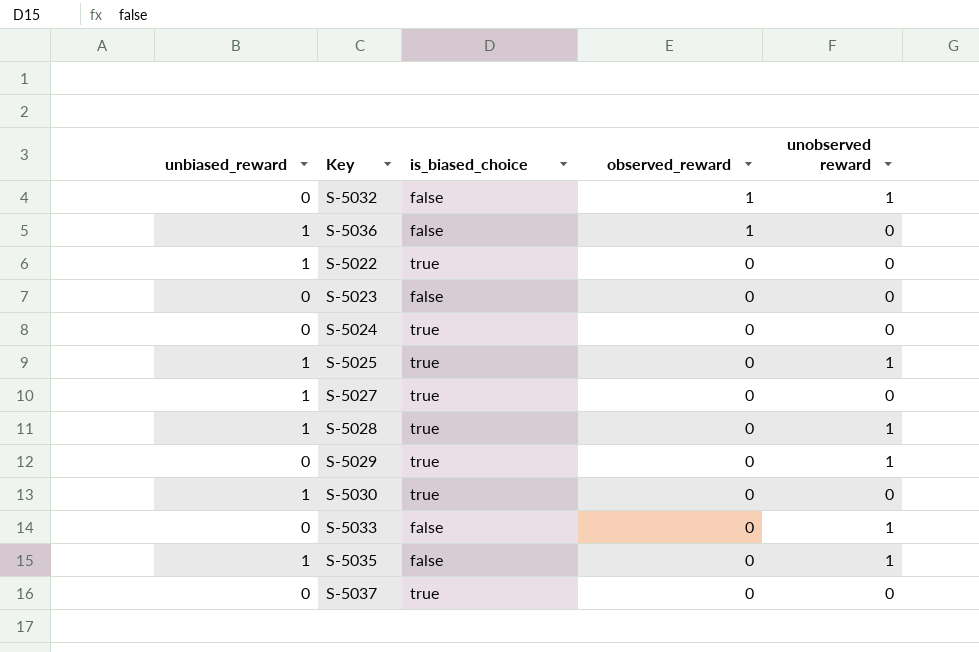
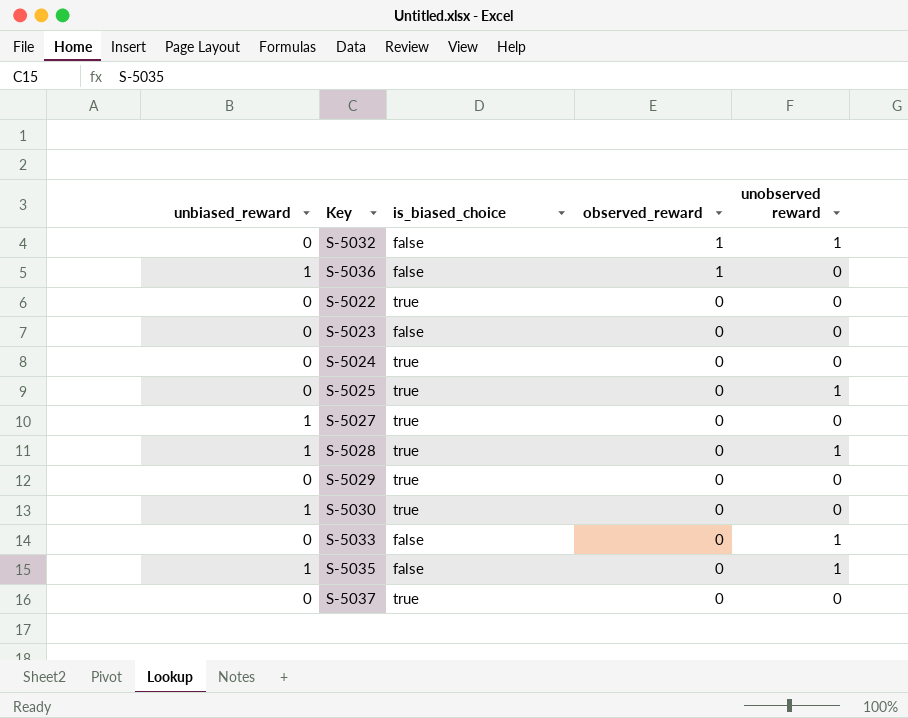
S-5022 | unbiased_reward: 1 -> 0
S-5025 | unbiased_reward: 1 -> 0
S-5029 | unobserved reward: 1 -> 0

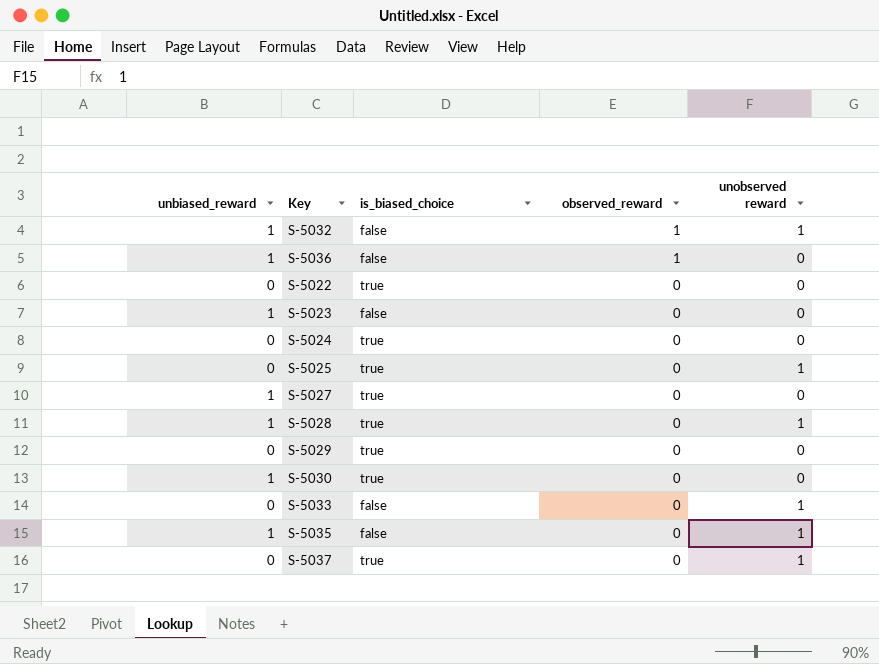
S-5032 | unbiased_reward: 0 -> 1
S-5023 | unbiased_reward: 0 -> 1
S-5037 | unobserved reward: 0 -> 1

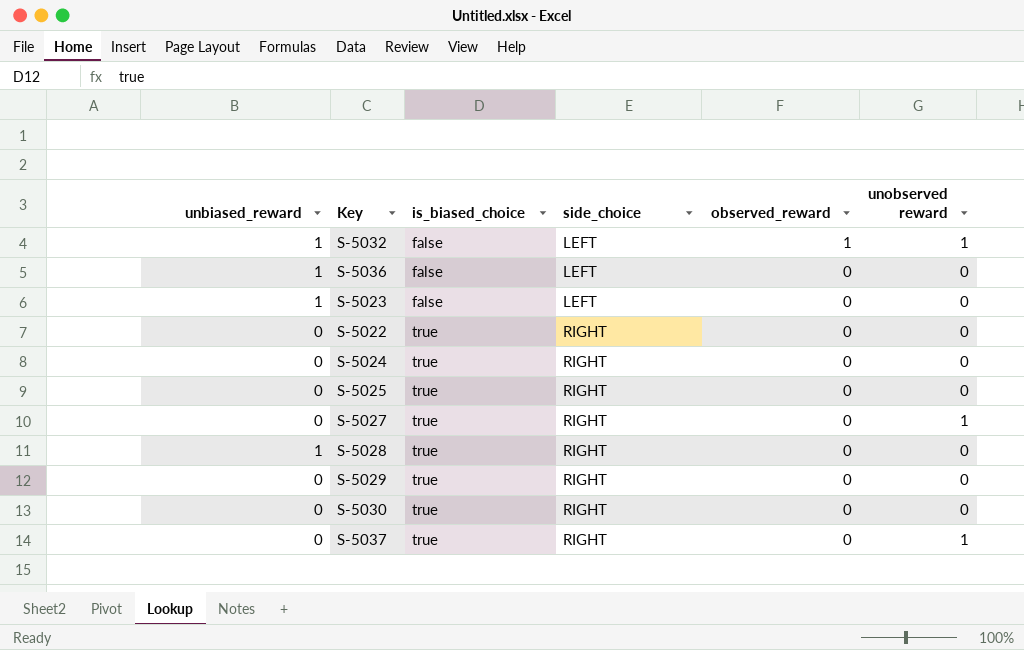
row order: observed_reward descending -> is_biased_choice ascending
column side_choice | position: none -> 4
row S-5033: 0 | false | 0 | 1 -> none
row S-5035: 1 | false | 0 | 1 -> none
S-5036 | observed_reward: 1 -> 0
S-5025 | unobserved reward: 1 -> 0
S-5027 | unbiased_reward: 1 -> 0
S-5027 | unobserved reward: 0 -> 1
S-5028 | unobserved reward: 1 -> 0
S-5030 | unbiased_reward: 1 -> 0

